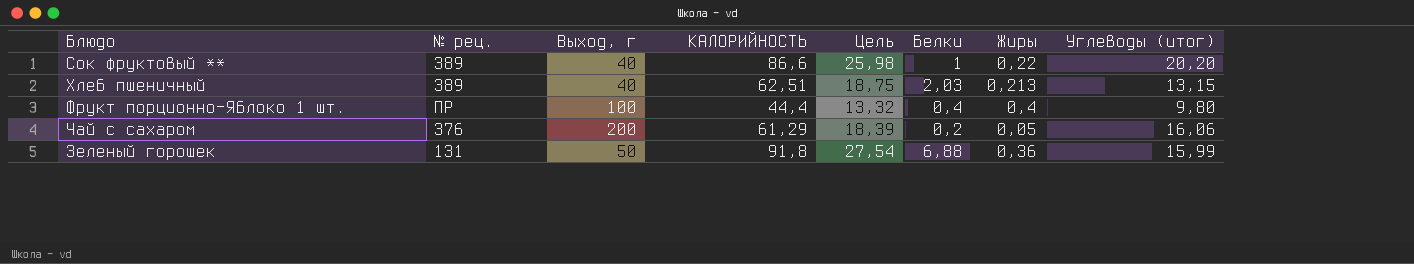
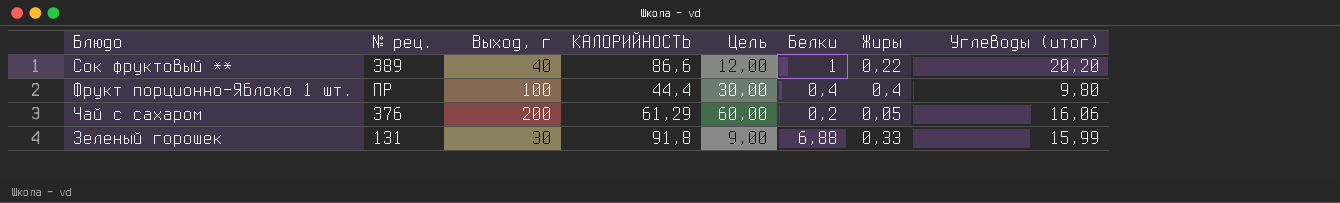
column Цель | formula: [КАЛОРИЙНОСТЬ] * 0,3 -> [Выход, г] * 0,3
row Хлеб пшеничный: 389 | 40 | 62,51 | 18,75 | 2,03 | 0,213 | 13,15 -> none
Зеленый горошек | Выход, г: 50 -> 30
Зеленый горошек | Жиры: 0,36 -> 0,33

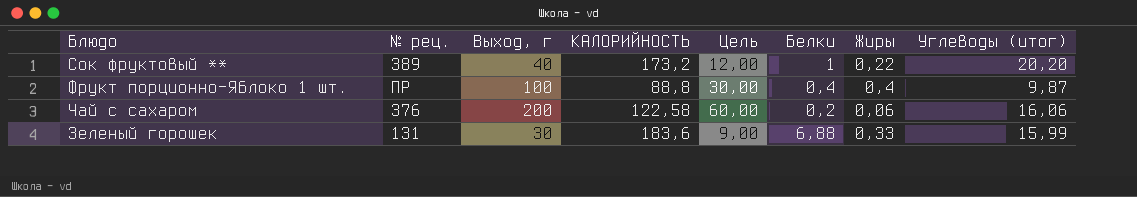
Сок фруктовый ** | КАЛОРИЙНОСТЬ: 86,6 -> 173,2
Фрукт порционно-Яблоко 1 шт. | КАЛОРИЙНОСТЬ: 44,4 -> 88,8
Фрукт порционно-Яблоко 1 шт. | Углеводы (итог): 9,80 -> 9,87
Чай с сахаром | КАЛОРИЙНОСТЬ: 61,29 -> 122,58
Чай с сахаром | Жиры: 0,05 -> 0,06
Зеленый горошек | КАЛОРИЙНОСТЬ: 91,8 -> 183,6

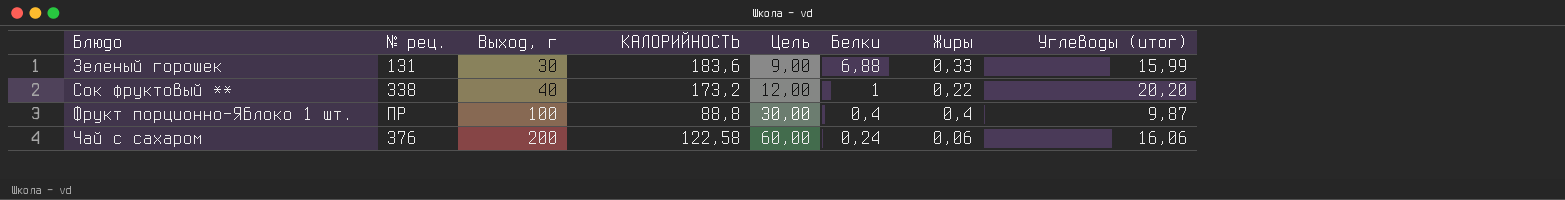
row order: none -> Блюдо ascending
Сок фруктовый ** | № рец.: 389 -> 338
Чай с сахаром | Белки: 0,2 -> 0,24

